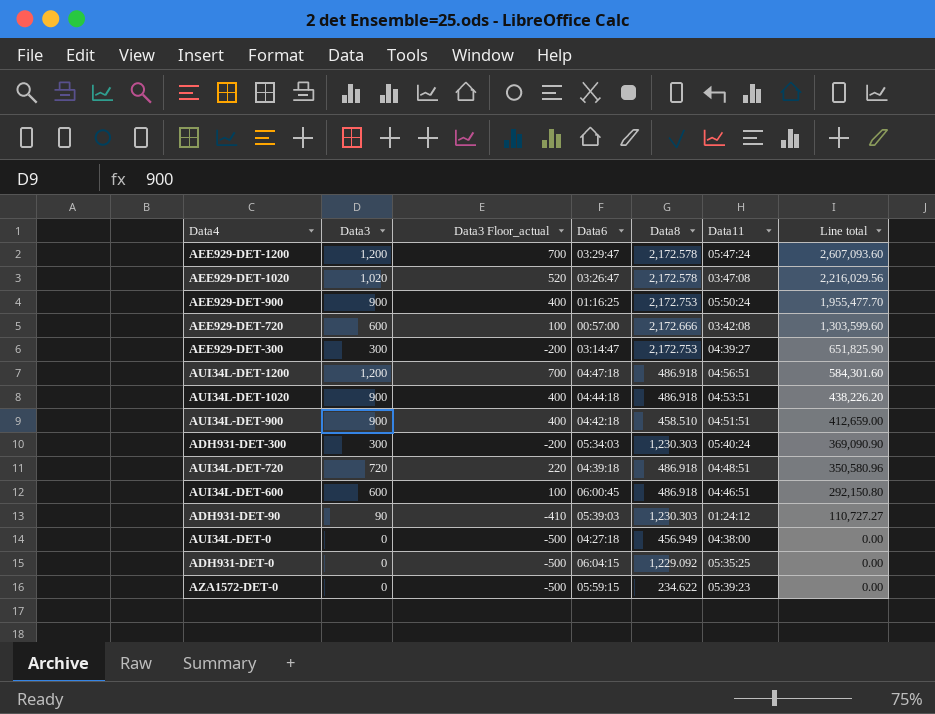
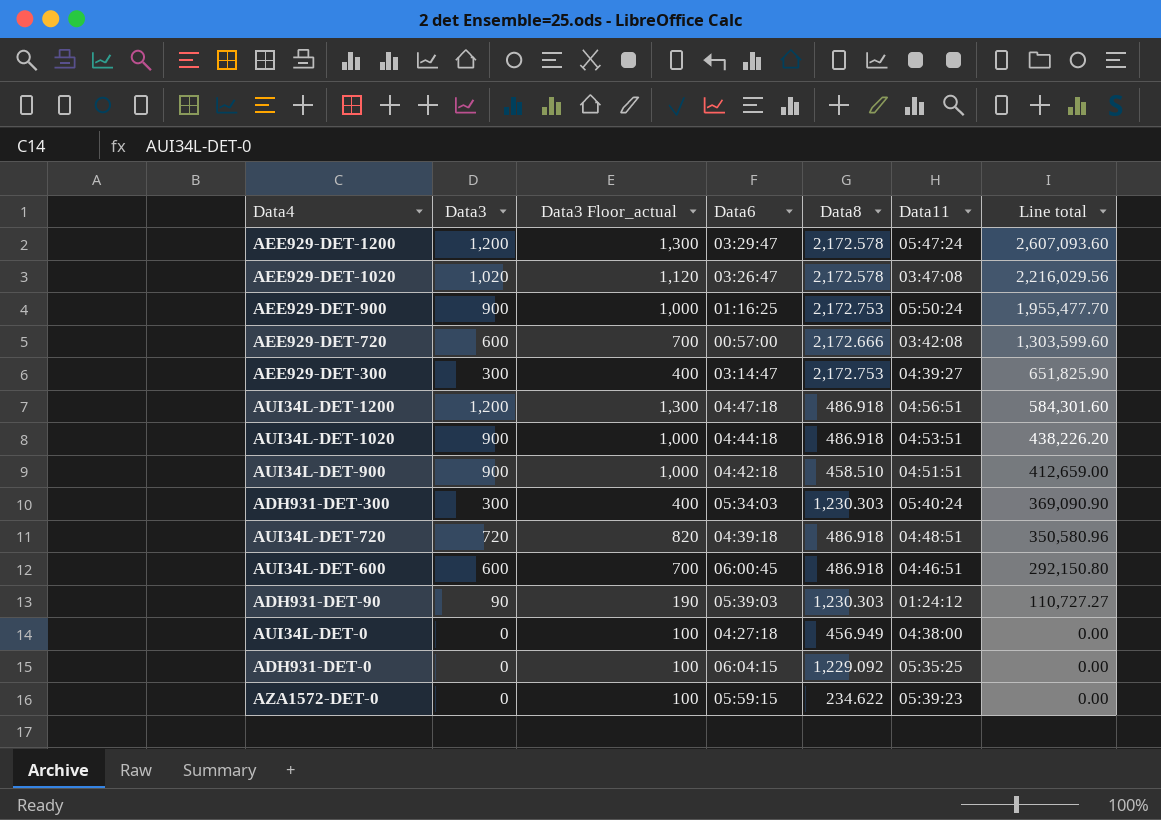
column Data3 Floor_actual | formula: [Data3] - 500 -> [Data3] + 100

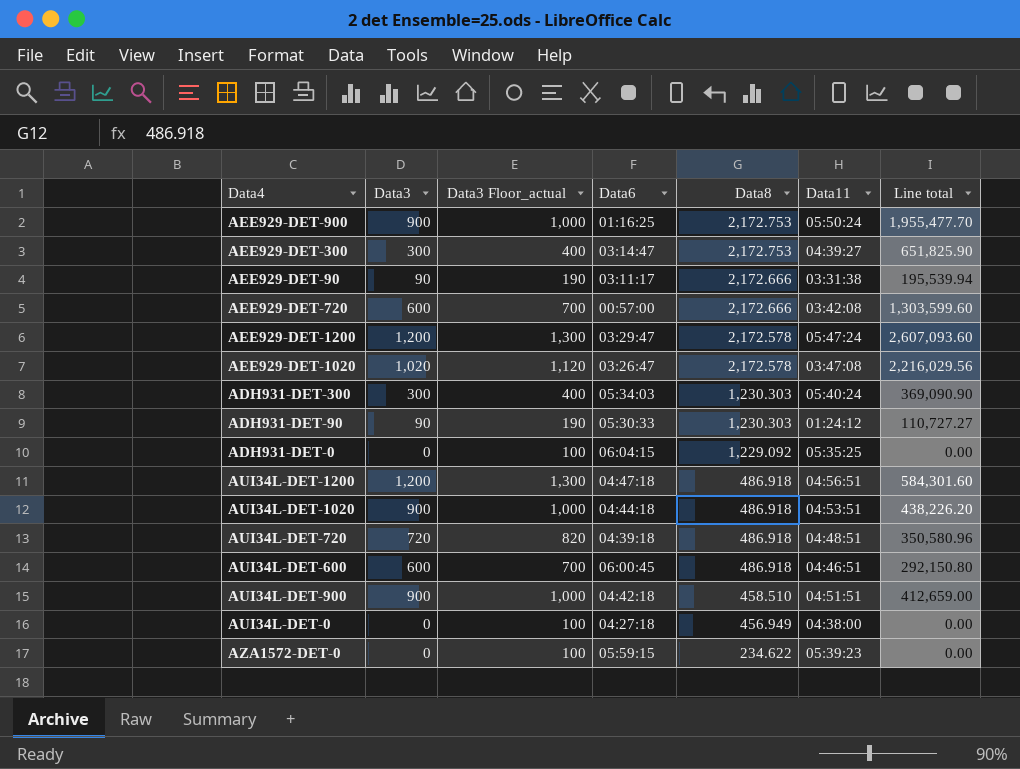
row order: Line total descending -> Data8 descending
row AEE929-DET-90: none -> 90 | 190 | 03:11:17 | 2,172.666 | 03:31:38 | 195,539.94
ADH931-DET-90 | Data6: 05:39:03 -> 05:30:33

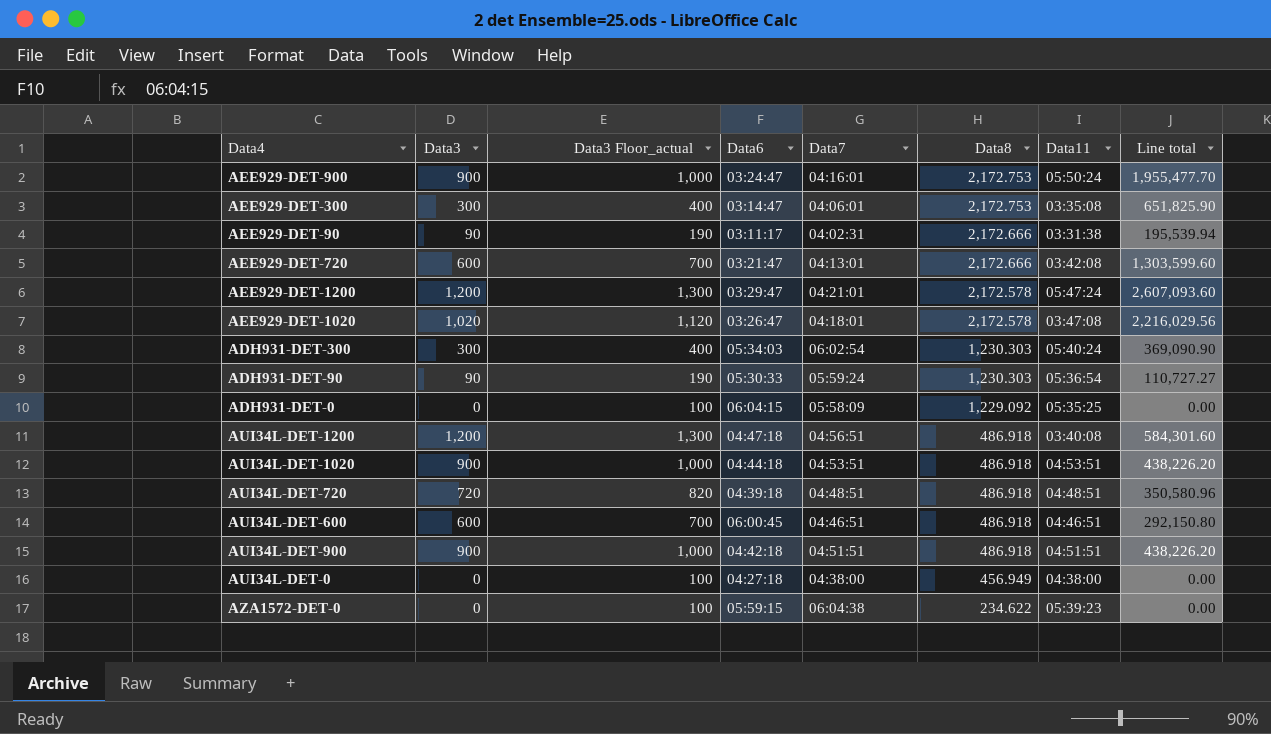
column Data7 | position: none -> 5
AEE929-DET-900 | Data6: 01:16:25 -> 03:24:47
AEE929-DET-300 | Data11: 04:39:27 -> 03:35:08
AEE929-DET-720 | Data6: 00:57:00 -> 03:21:47
ADH931-DET-90 | Data11: 01:24:12 -> 05:36:54
AUI34L-DET-1200 | Data11: 04:56:51 -> 03:40:08
AUI34L-DET-900 | Data8: 458.510 -> 486.918
AUI34L-DET-900 | Line total: 412,659.00 -> 438,226.20

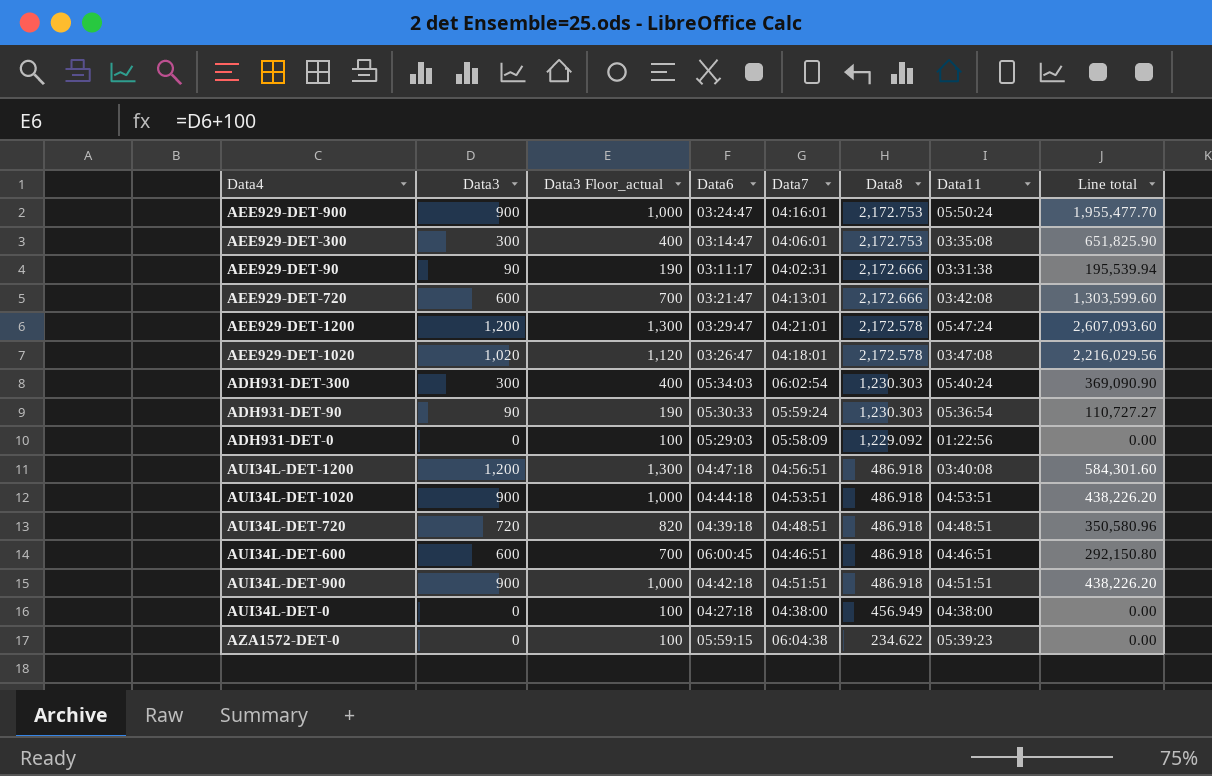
ADH931-DET-0 | Data6: 06:04:15 -> 05:29:03
ADH931-DET-0 | Data11: 05:35:25 -> 01:22:56

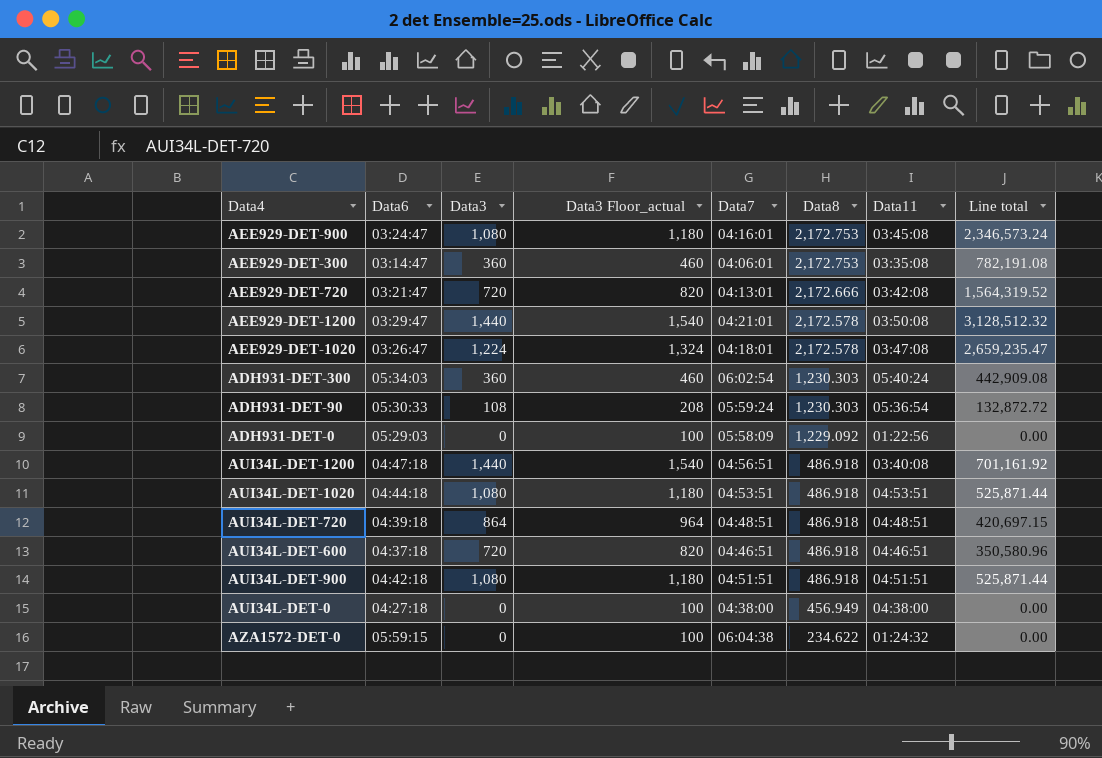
column Data6 | position: 4 -> 2
row AEE929-DET-90: 90 | 190 | 03:11:17 | 04:02:31 | 2,172.666 | 03:31:38 | 195,539.94 -> none
AEE929-DET-900 | Data3: 900 -> 1,080
AEE929-DET-900 | Data3 Floor_actual: 1,000 -> 1,180
AEE929-DET-900 | Data11: 05:50:24 -> 03:45:08
AEE929-DET-900 | Line total: 1,955,477.70 -> 2,346,573.24
AEE929-DET-300 | Data3: 300 -> 360
AEE929-DET-300 | Data3 Floor_actual: 400 -> 460
AEE929-DET-300 | Line total: 651,825.90 -> 782,191.08
AEE929-DET-720 | Data3: 600 -> 720
AEE929-DET-720 | Data3 Floor_actual: 700 -> 820
AEE929-DET-720 | Line total: 1,303,599.60 -> 1,564,319.52
AEE929-DET-1200 | Data3: 1,200 -> 1,440
AEE929-DET-1200 | Data3 Floor_actual: 1,300 -> 1,540
AEE929-DET-1200 | Data11: 05:47:24 -> 03:50:08
AEE929-DET-1200 | Line total: 2,607,093.60 -> 3,128,512.32
AEE929-DET-1020 | Data3: 1,020 -> 1,224
AEE929-DET-1020 | Data3 Floor_actual: 1,120 -> 1,324
AEE929-DET-1020 | Line total: 2,216,029.56 -> 2,659,235.47
ADH931-DET-300 | Data3: 300 -> 360
ADH931-DET-300 | Data3 Floor_actual: 400 -> 460
ADH931-DET-300 | Line total: 369,090.90 -> 442,909.08
ADH931-DET-90 | Data3: 90 -> 108
ADH931-DET-90 | Data3 Floor_actual: 190 -> 208
ADH931-DET-90 | Line total: 110,727.27 -> 132,872.72
AUI34L-DET-1200 | Data3: 1,200 -> 1,440
AUI34L-DET-1200 | Data3 Floor_actual: 1,300 -> 1,540
AUI34L-DET-1200 | Line total: 584,301.60 -> 701,161.92
AUI34L-DET-1020 | Data3: 900 -> 1,080
AUI34L-DET-1020 | Data3 Floor_actual: 1,000 -> 1,180
AUI34L-DET-1020 | Line total: 438,226.20 -> 525,871.44
AUI34L-DET-720 | Data3: 720 -> 864
AUI34L-DET-720 | Data3 Floor_actual: 820 -> 964
AUI34L-DET-720 | Line total: 350,580.96 -> 420,697.15
AUI34L-DET-600 | Data6: 06:00:45 -> 04:37:18
AUI34L-DET-600 | Data3: 600 -> 720
AUI34L-DET-600 | Data3 Floor_actual: 700 -> 820
AUI34L-DET-600 | Line total: 292,150.80 -> 350,580.96
AUI34L-DET-900 | Data3: 900 -> 1,080
AUI34L-DET-900 | Data3 Floor_actual: 1,000 -> 1,180
AUI34L-DET-900 | Line total: 438,226.20 -> 525,871.44
AZA1572-DET-0 | Data11: 05:39:23 -> 01:24:32

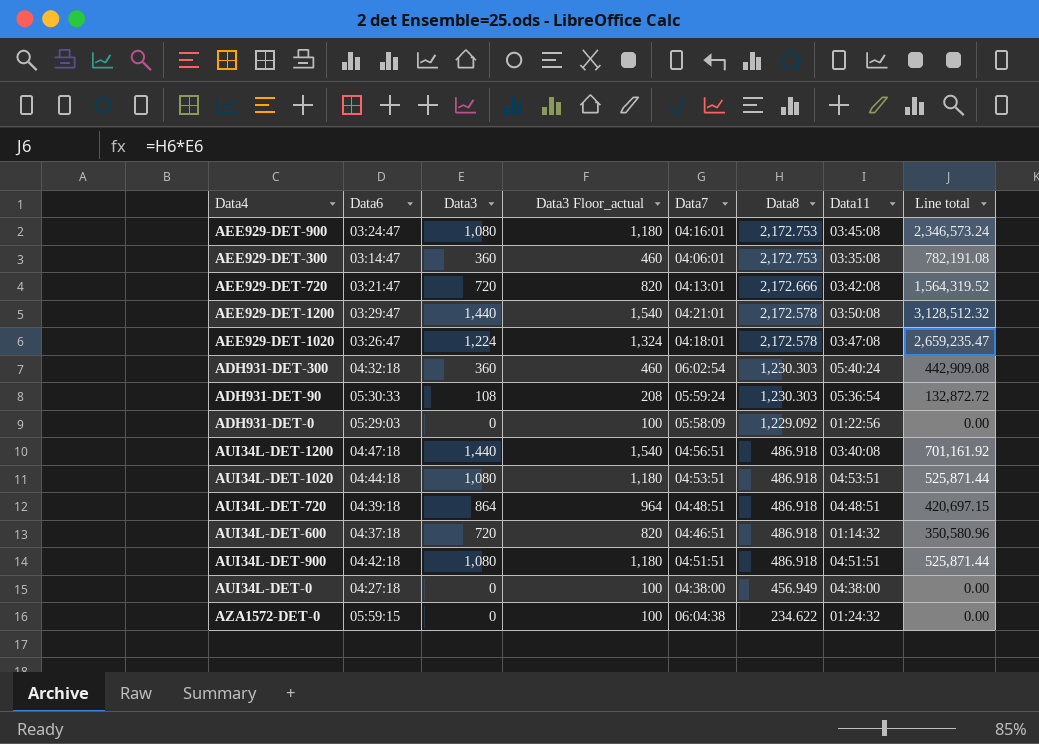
ADH931-DET-300 | Data6: 05:34:03 -> 04:32:18
AUI34L-DET-600 | Data11: 04:46:51 -> 01:14:32

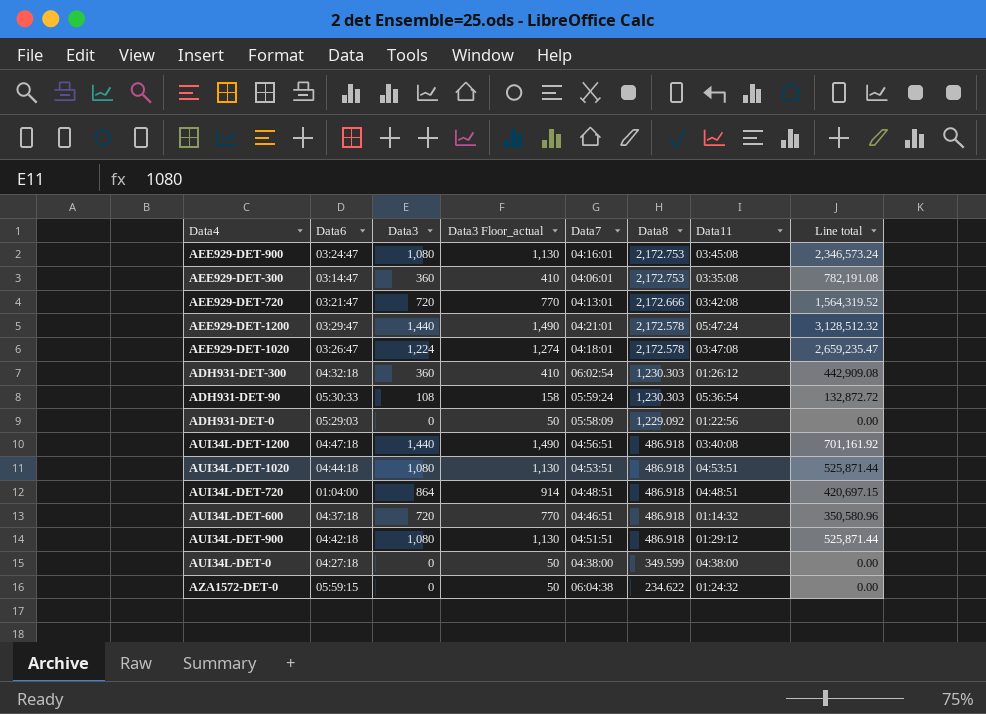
column Data3 Floor_actual | formula: [Data3] + 100 -> [Data3] + 50
AEE929-DET-1200 | Data11: 03:50:08 -> 05:47:24
ADH931-DET-300 | Data11: 05:40:24 -> 01:26:12
AUI34L-DET-720 | Data6: 04:39:18 -> 01:04:00
AUI34L-DET-900 | Data11: 04:51:51 -> 01:29:12
AUI34L-DET-0 | Data8: 456.949 -> 349.599

